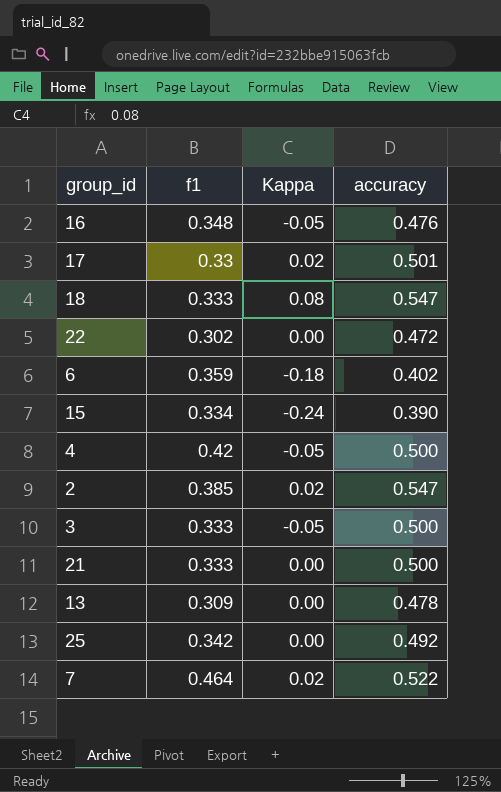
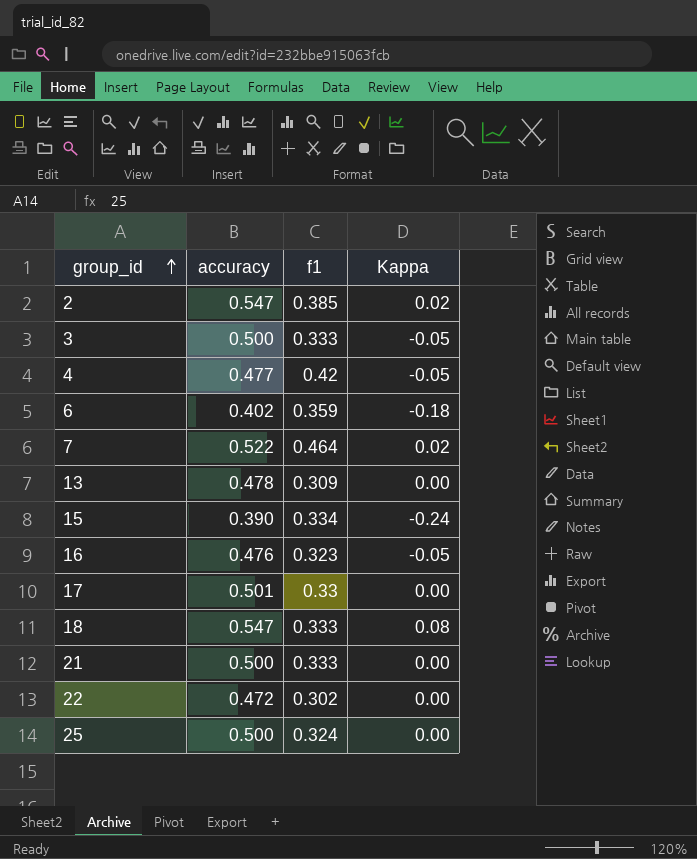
row order: none -> group_id ascending
column accuracy | position: 4 -> 2
4 | accuracy: 0.500 -> 0.477
16 | f1: 0.348 -> 0.323
17 | Kappa: 0.02 -> 0.00
25 | accuracy: 0.492 -> 0.500
25 | f1: 0.342 -> 0.324

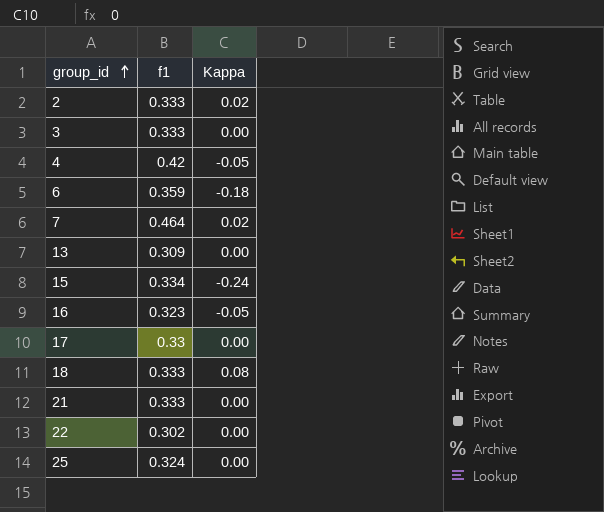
column accuracy | position: 2 -> none
2 | f1: 0.385 -> 0.333
3 | Kappa: -0.05 -> 0.00

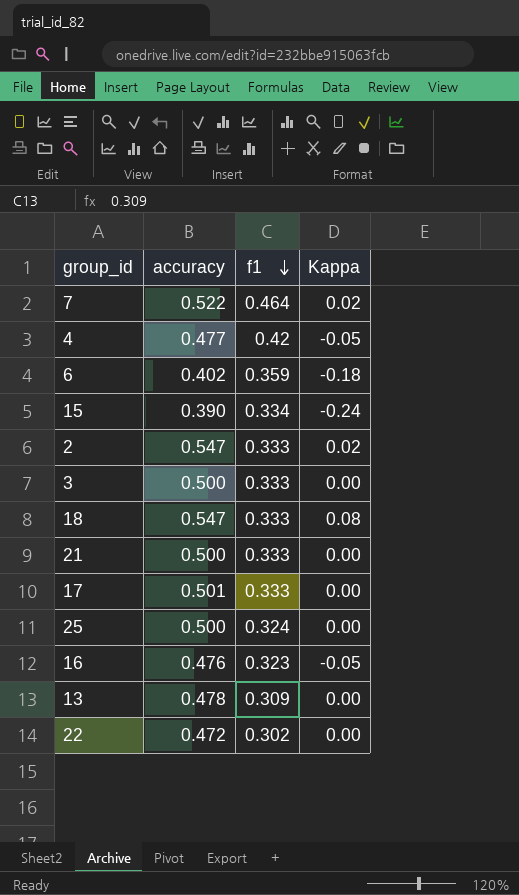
row order: group_id ascending -> f1 descending
column accuracy | position: none -> 2
17 | f1: 0.33 -> 0.333

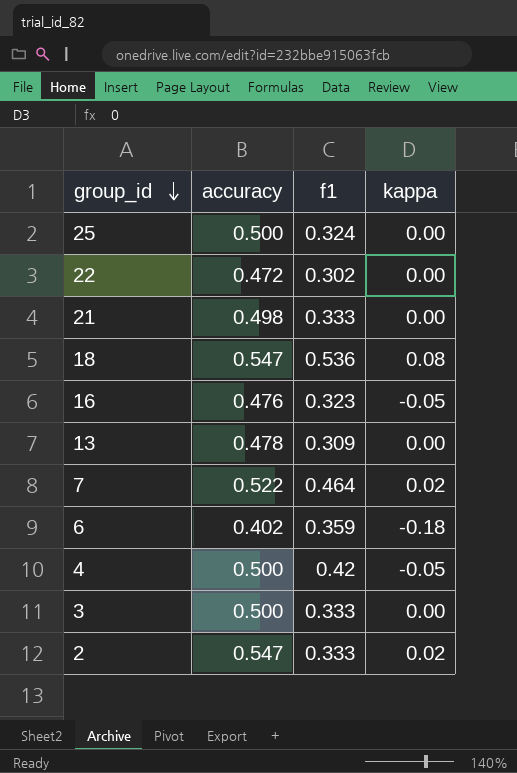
row order: f1 descending -> group_id descending
column name: Kappa -> kappa
row 15: 0.390 | 0.334 | -0.24 -> none
row 17: 0.501 | 0.333 | 0.00 -> none
21 | accuracy: 0.500 -> 0.498
18 | f1: 0.333 -> 0.536
4 | accuracy: 0.477 -> 0.500

